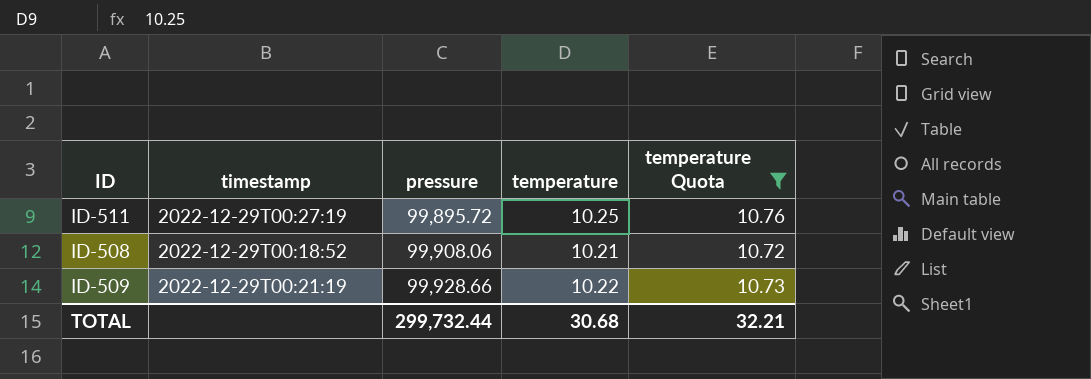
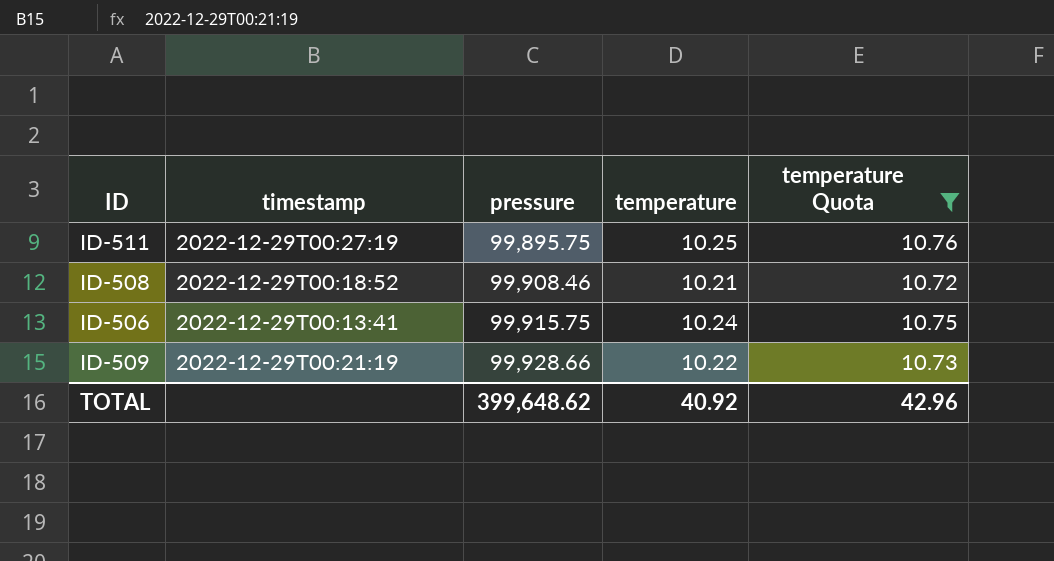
ID-511 | pressure: 99,895.72 -> 99,895.75
ID-508 | pressure: 99,908.06 -> 99,908.46
row ID-506: none -> 2022-12-29T00:13:41 | 99,915.75 | 10.24 | 10.75
TOTAL | pressure: 299,732.44 -> 399,648.62
TOTAL | temperature: 30.68 -> 40.92
TOTAL | temperature Quota: 32.21 -> 42.96

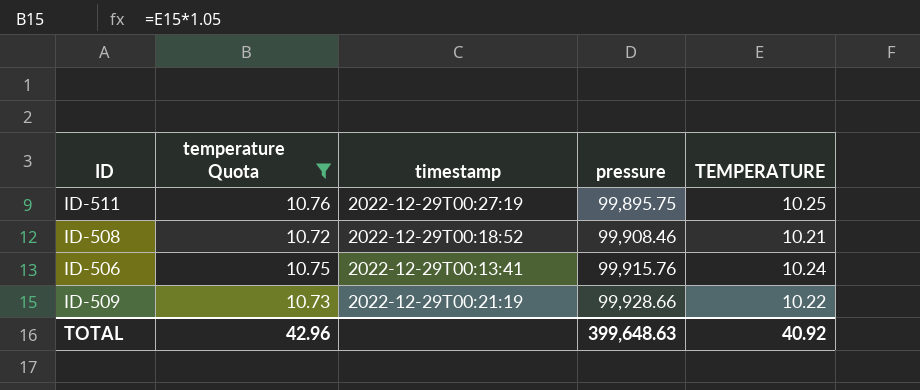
column temperature Quota | position: 5 -> 2
column name: temperature -> TEMPERATURE
ID-506 | pressure: 99,915.75 -> 99,915.76
TOTAL | pressure: 399,648.62 -> 399,648.63

